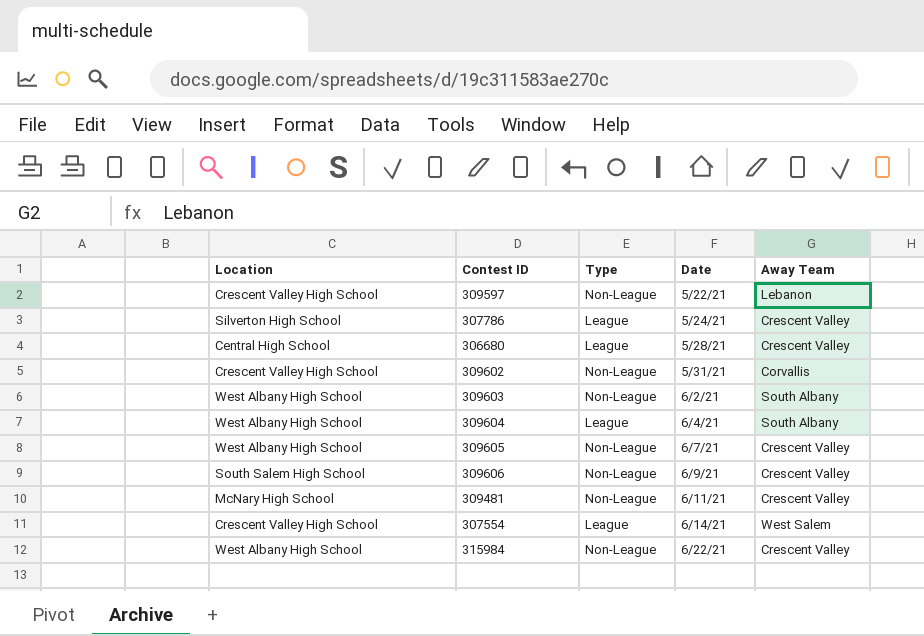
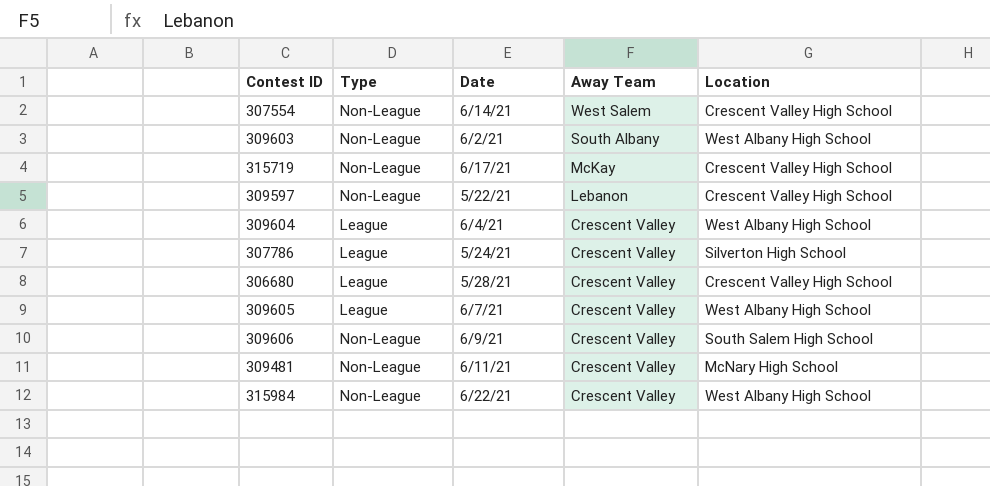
row order: Date ascending -> Away Team descending
column Location | position: 1 -> 5
row 309602: Crescent Valley High School | Non-League | 5/31/21 | Corvallis -> none
307554 | Type: League -> Non-League
row 315719: none -> Non-League | 6/17/21 | McKay | Crescent Valley High School
309604 | Away Team: South Albany -> Crescent Valley
306680 | Location: Central High School -> Crescent Valley High School
309605 | Type: Non-League -> League

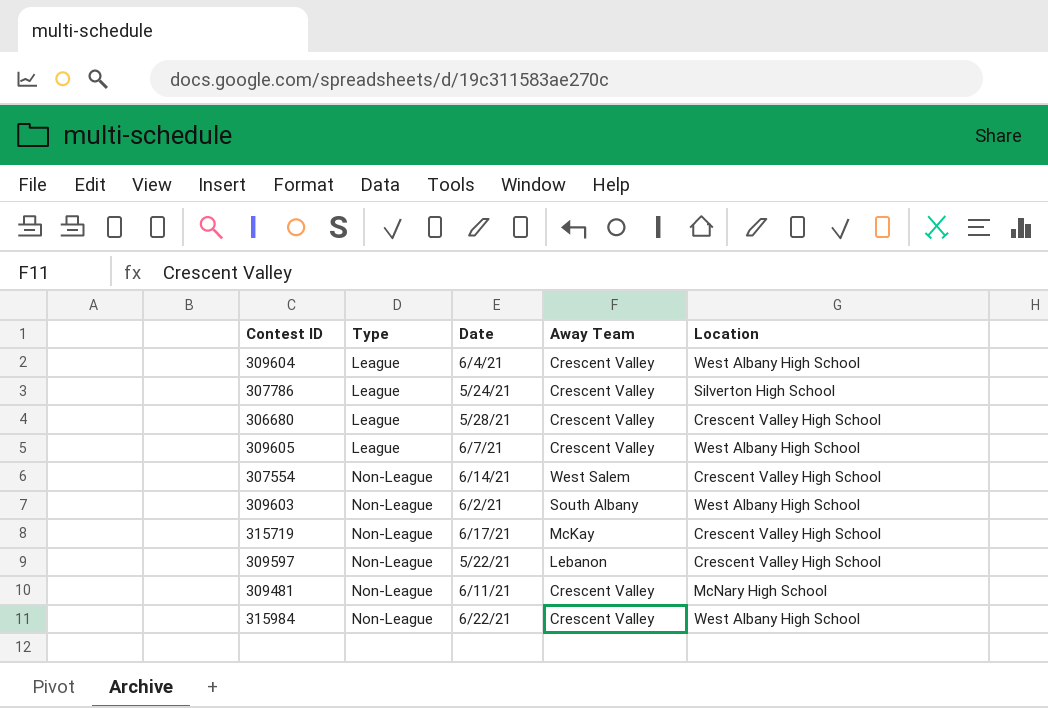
row order: Away Team descending -> Type ascending
row 309606: Non-League | 6/9/21 | Crescent Valley | South Salem High School -> none

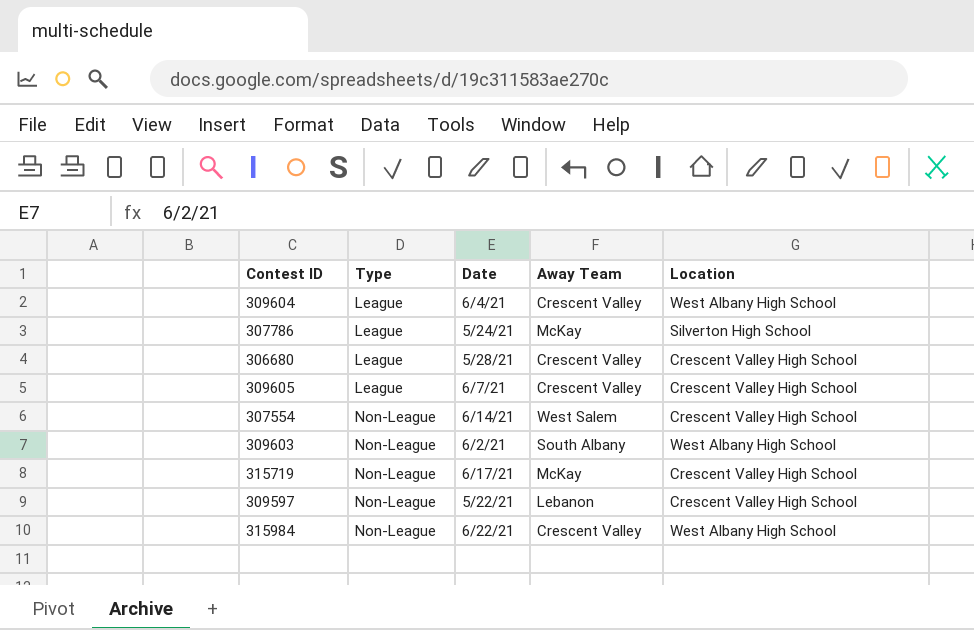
row 309481: Non-League | 6/11/21 | Crescent Valley | McNary High School -> none
307786 | Away Team: Crescent Valley -> McKay
309605 | Location: West Albany High School -> Crescent Valley High School

